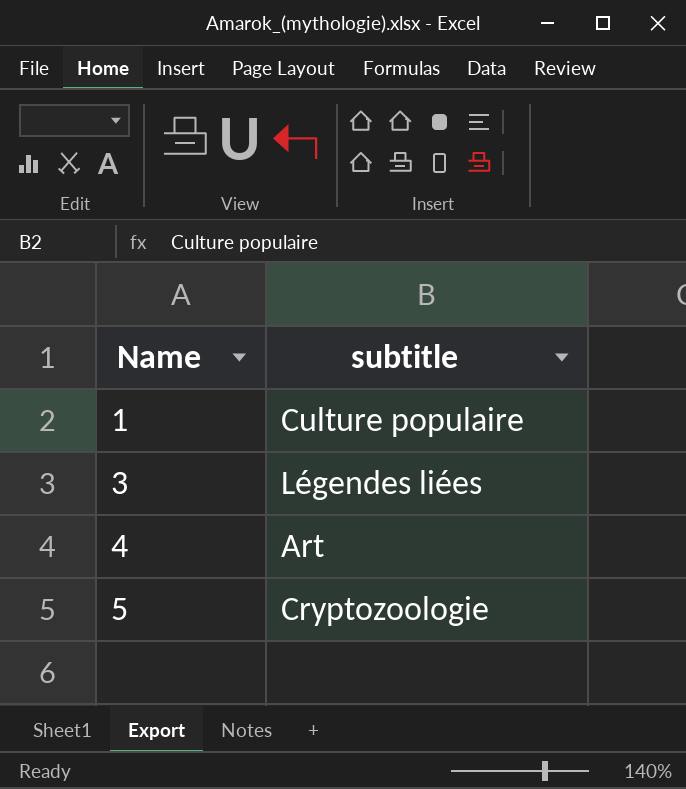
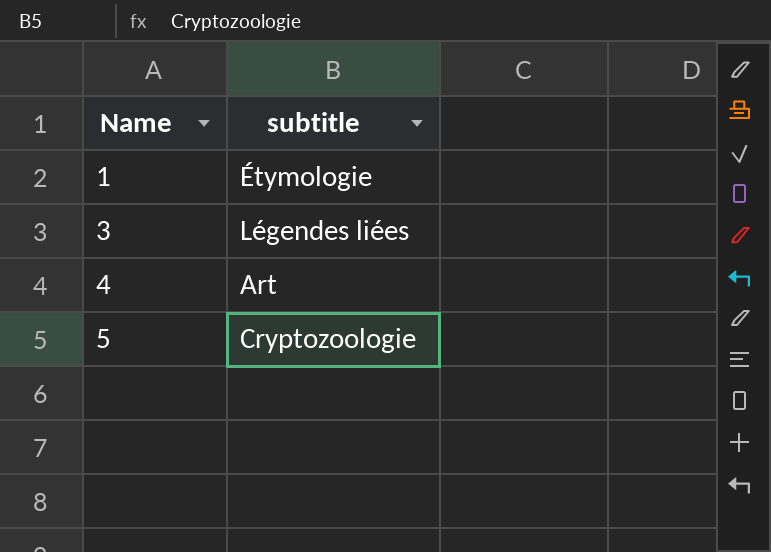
1 | subtitle: Culture populaire -> Étymologie

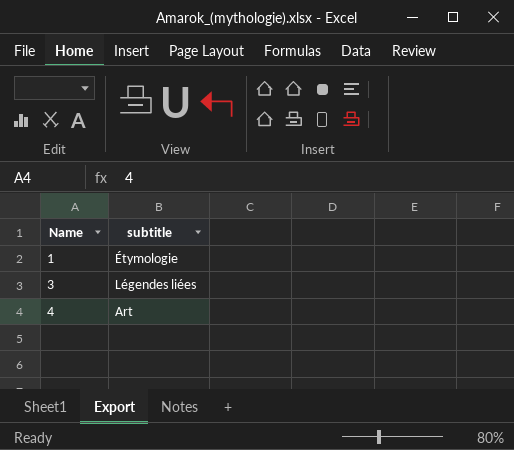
row 5: Cryptozoologie -> none

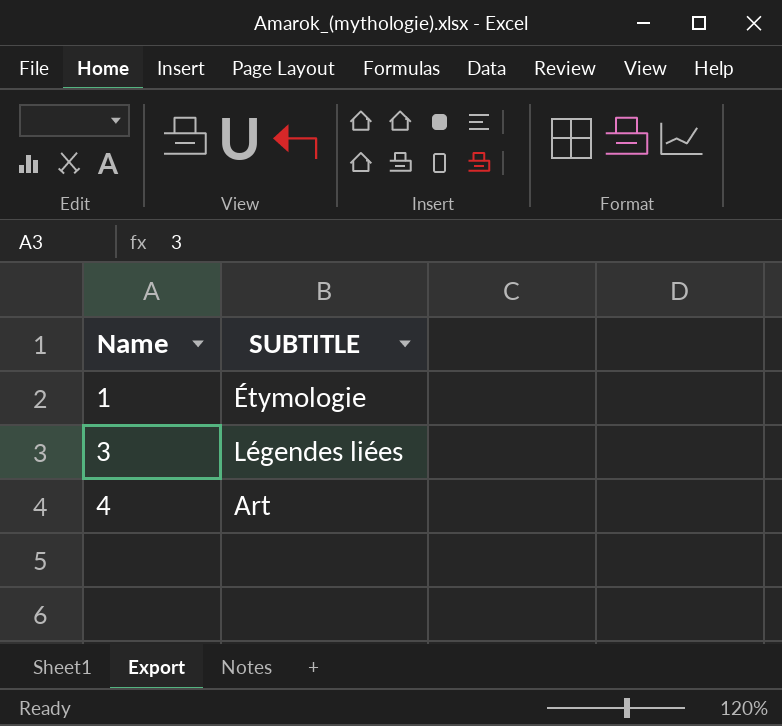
column name: subtitle -> SUBTITLE

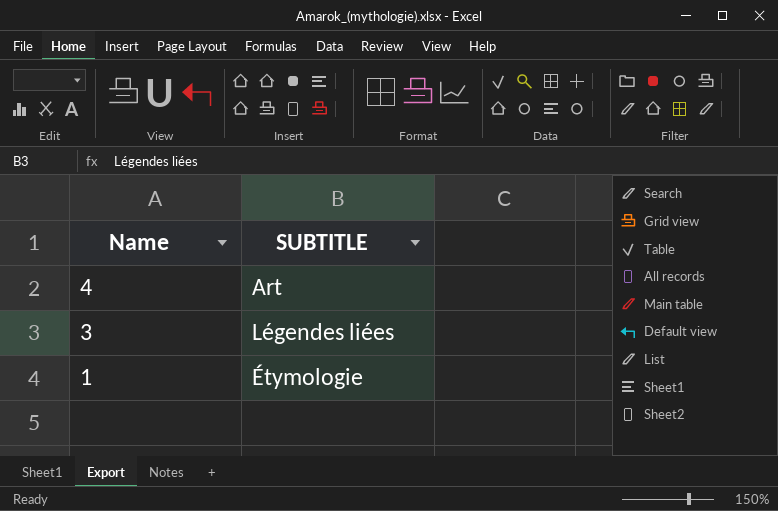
row order: Name ascending -> Name descending

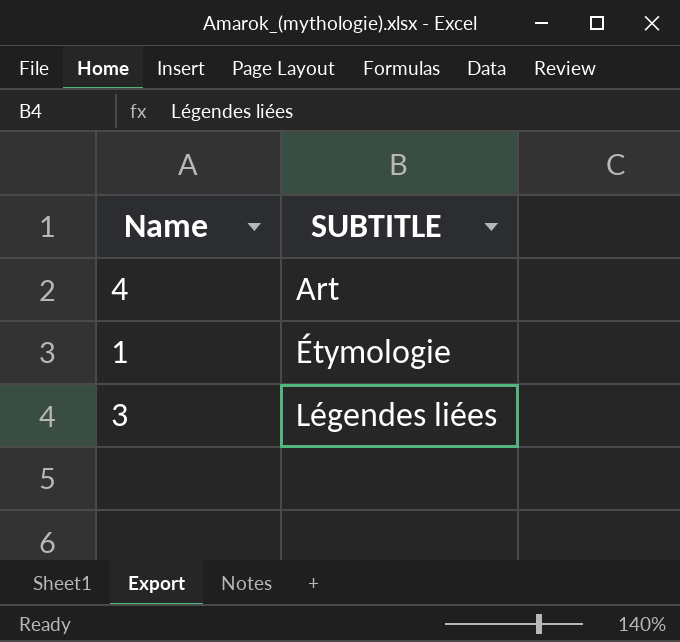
row order: Name descending -> SUBTITLE ascending

